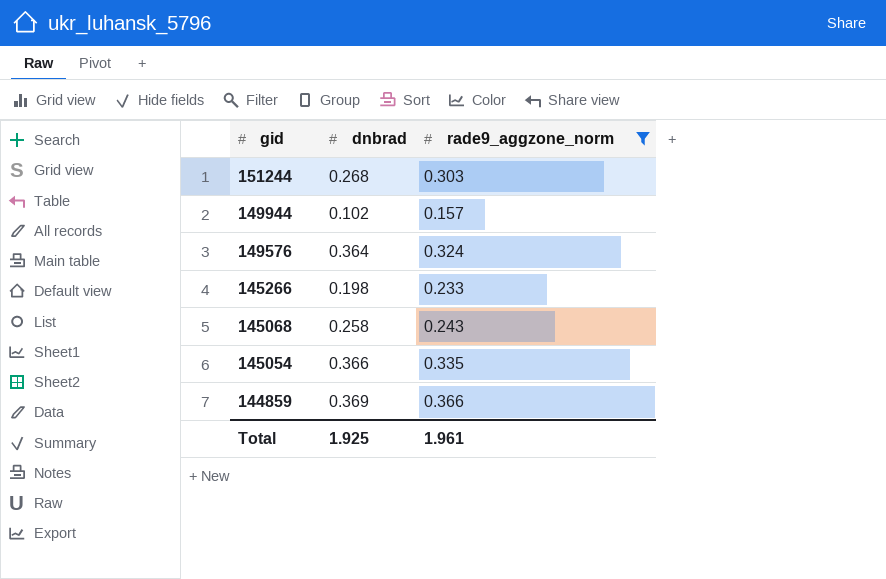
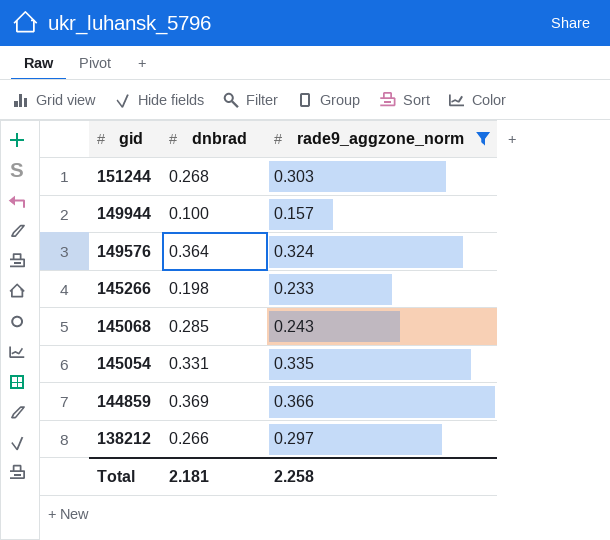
149944 | dnbrad: 0.102 -> 0.100
145068 | dnbrad: 0.258 -> 0.285
145054 | dnbrad: 0.366 -> 0.331
row 138212: none -> 0.266 | 0.297
Total | dnbrad: 1.925 -> 2.181
Total | rade9_aggzone_norm: 1.961 -> 2.258

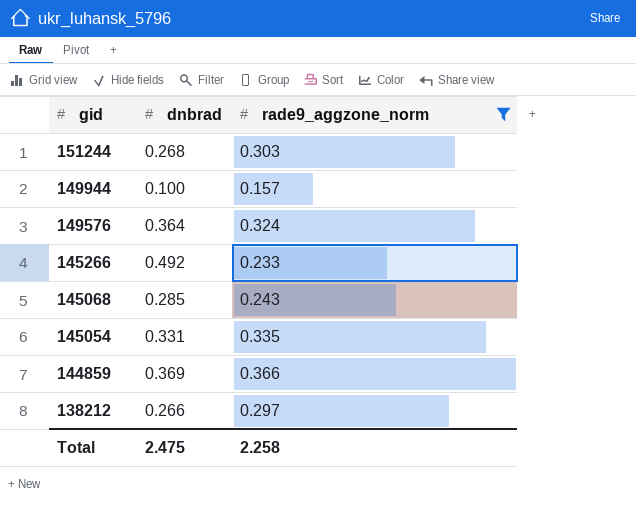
145266 | dnbrad: 0.198 -> 0.492
Total | dnbrad: 2.181 -> 2.475

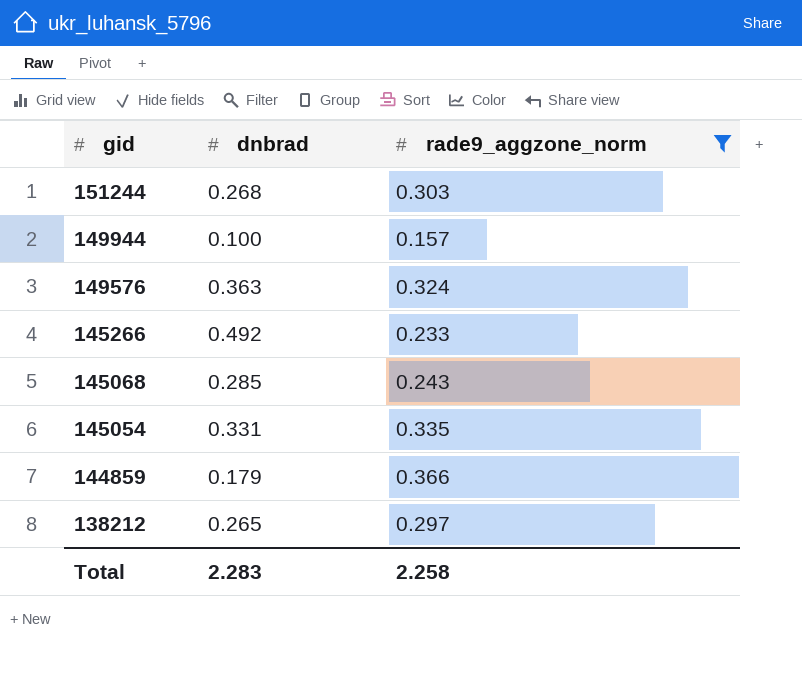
149576 | dnbrad: 0.364 -> 0.363
144859 | dnbrad: 0.369 -> 0.179
138212 | dnbrad: 0.266 -> 0.265
Total | dnbrad: 2.475 -> 2.283

